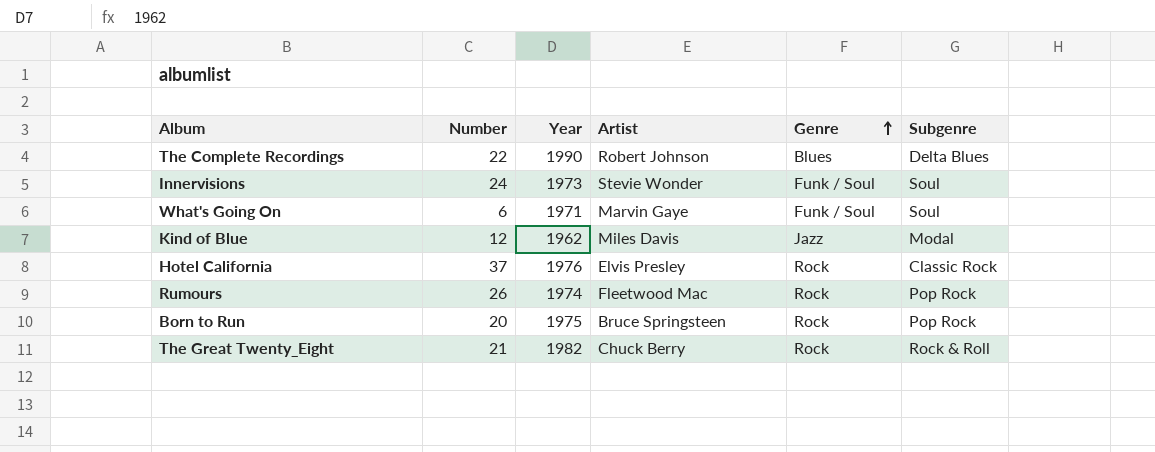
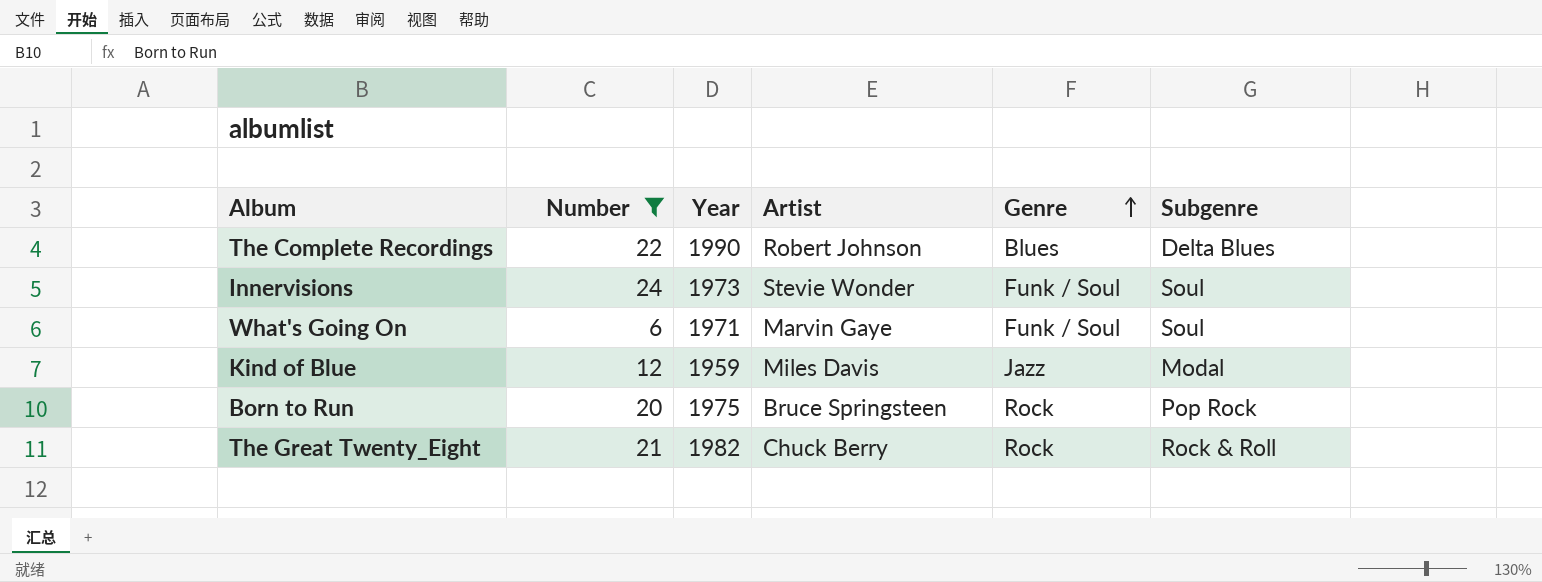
filter: none -> Number <= 24
Kind of Blue | Year: 1962 -> 1959

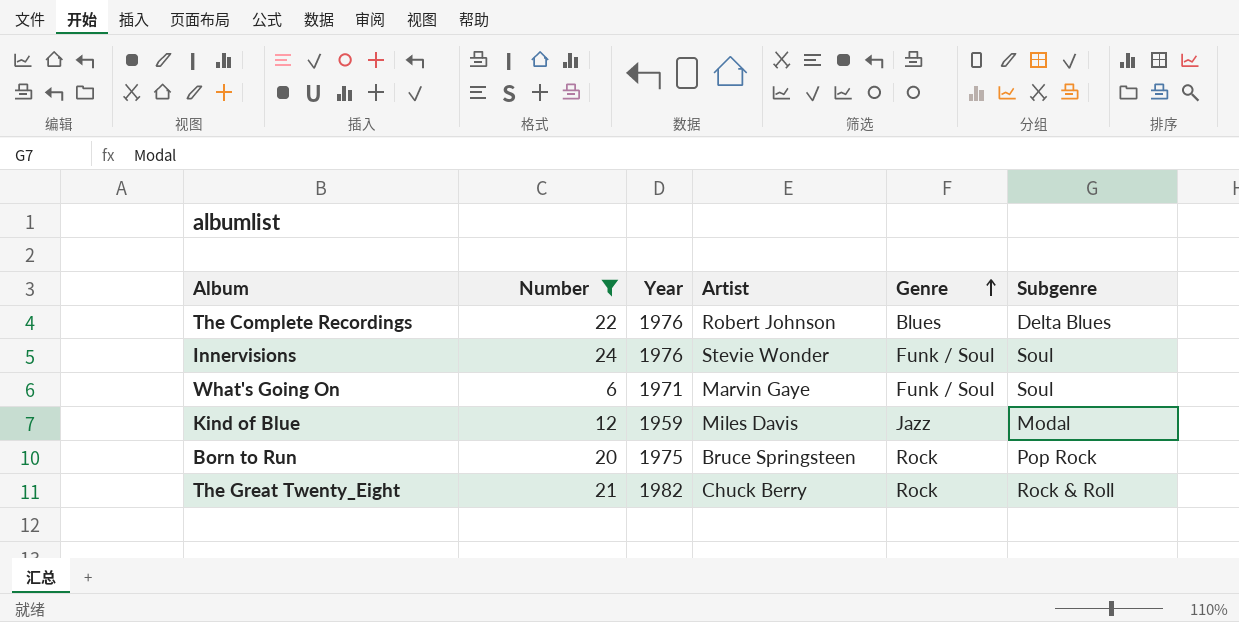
The Complete Recordings | Year: 1990 -> 1976
Innervisions | Year: 1973 -> 1976

